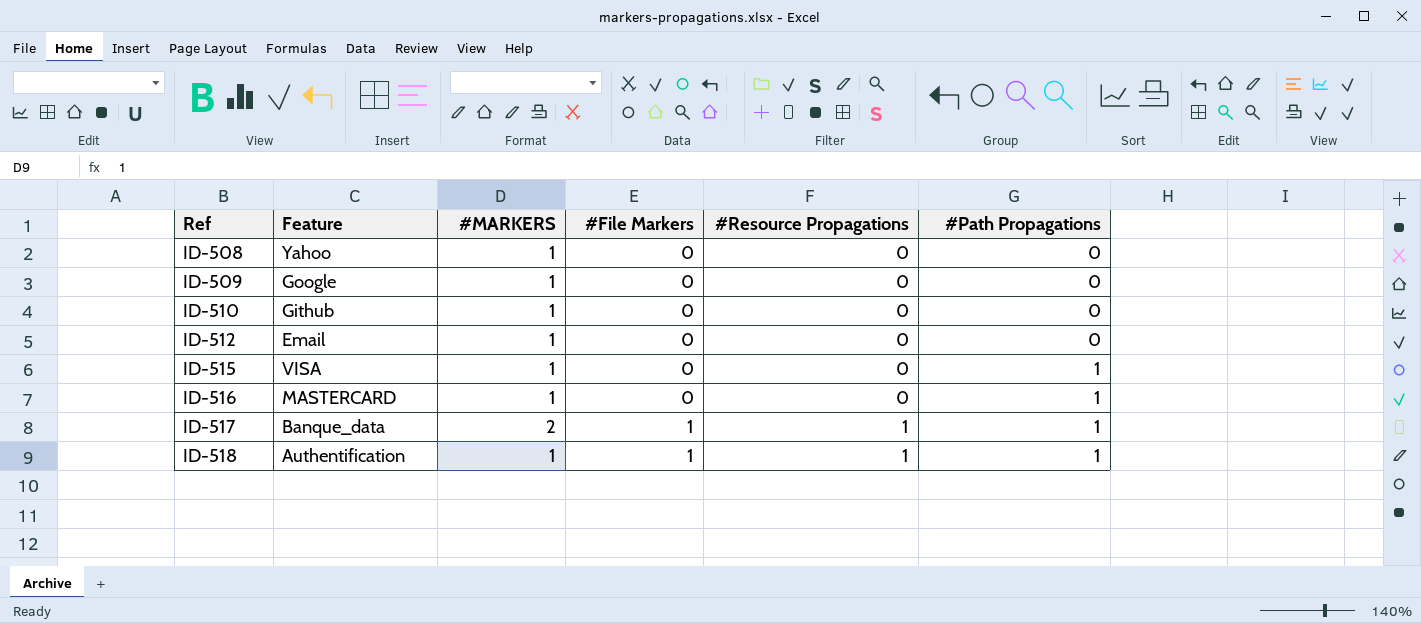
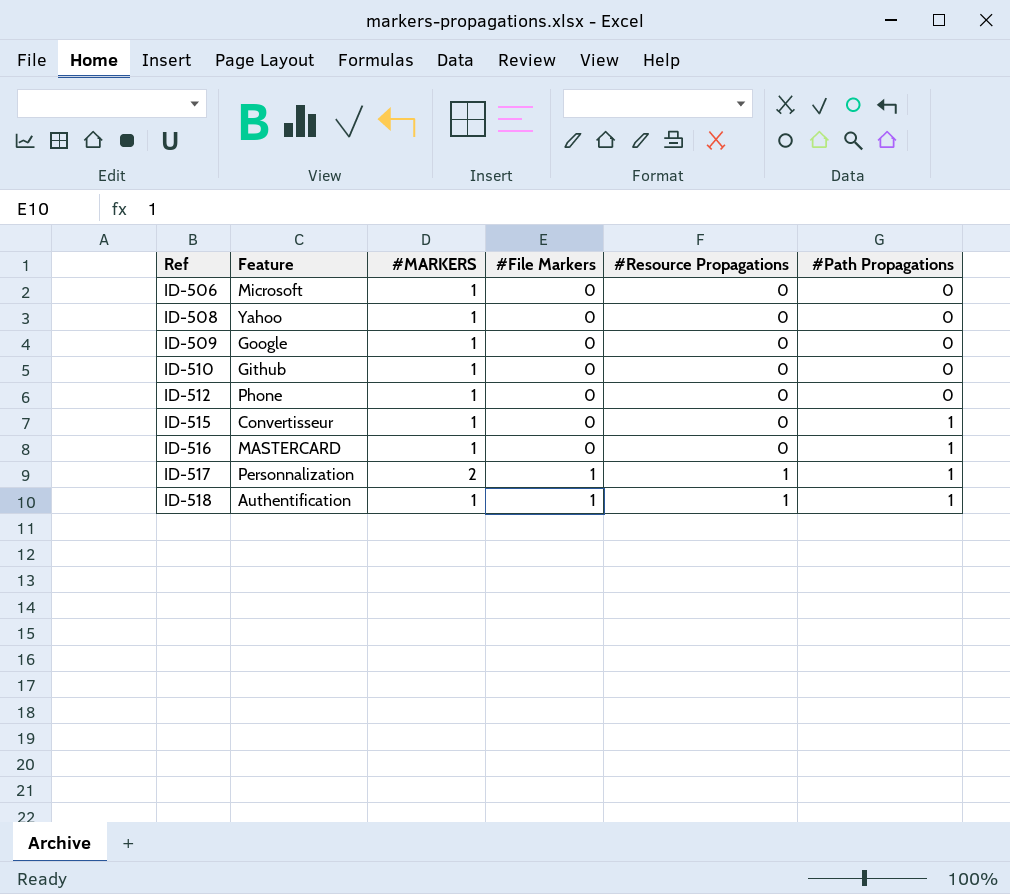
row ID-506: none -> Microsoft | 1 | 0 | 0 | 0
ID-512 | Feature: Email -> Phone
ID-515 | Feature: VISA -> Convertisseur
ID-517 | Feature: Banque_data -> Personnalization

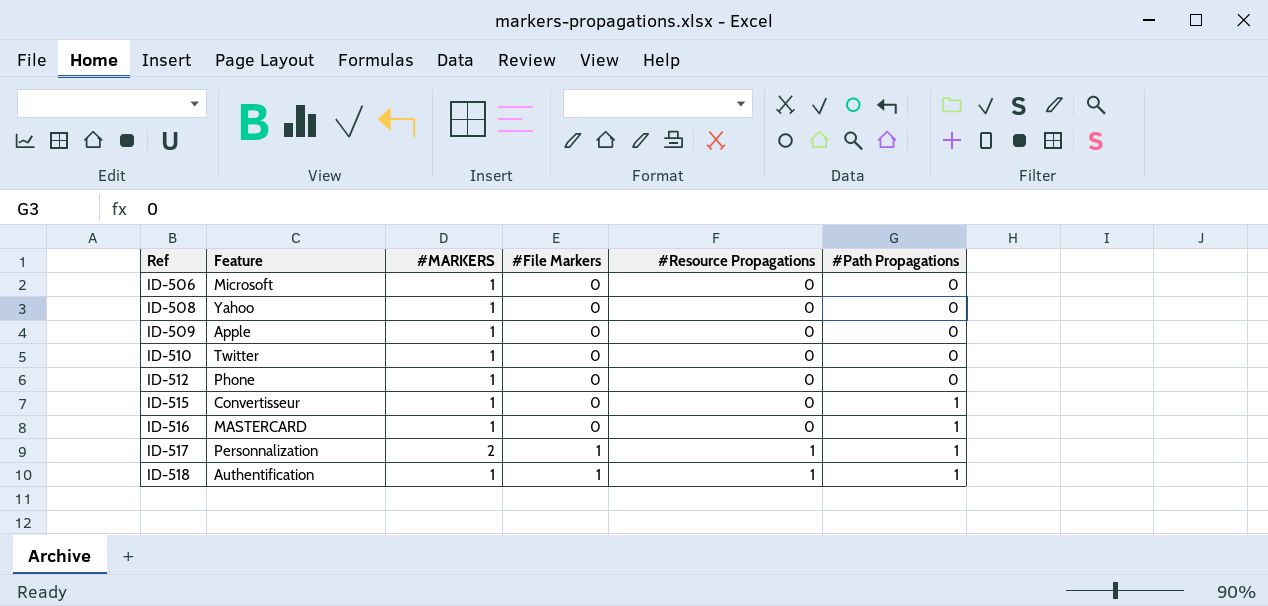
ID-509 | Feature: Google -> Apple
ID-510 | Feature: Github -> Twitter

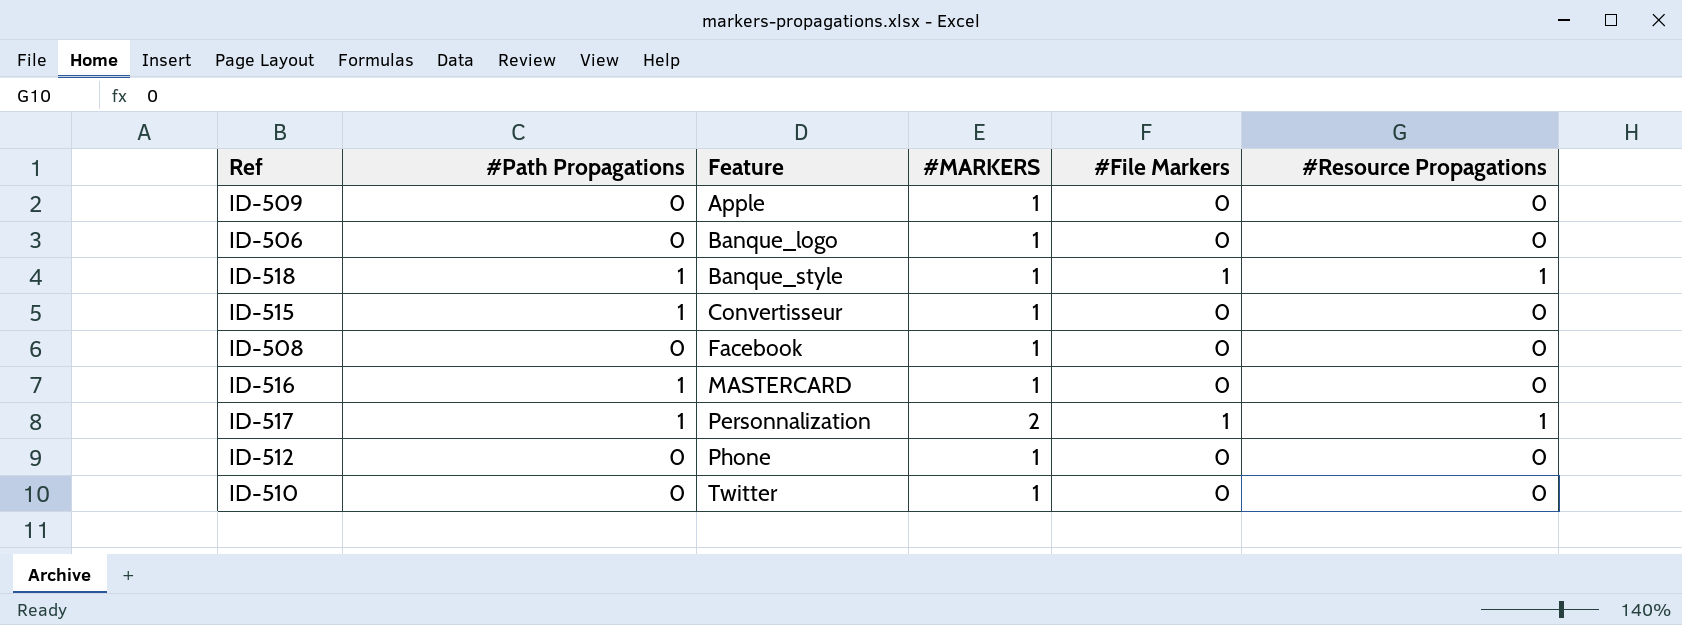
row order: Ref ascending -> Feature ascending
column #Path Propagations | position: 6 -> 2
ID-506 | Feature: Microsoft -> Banque_logo
ID-518 | Feature: Authentification -> Banque_style
ID-508 | Feature: Yahoo -> Facebook

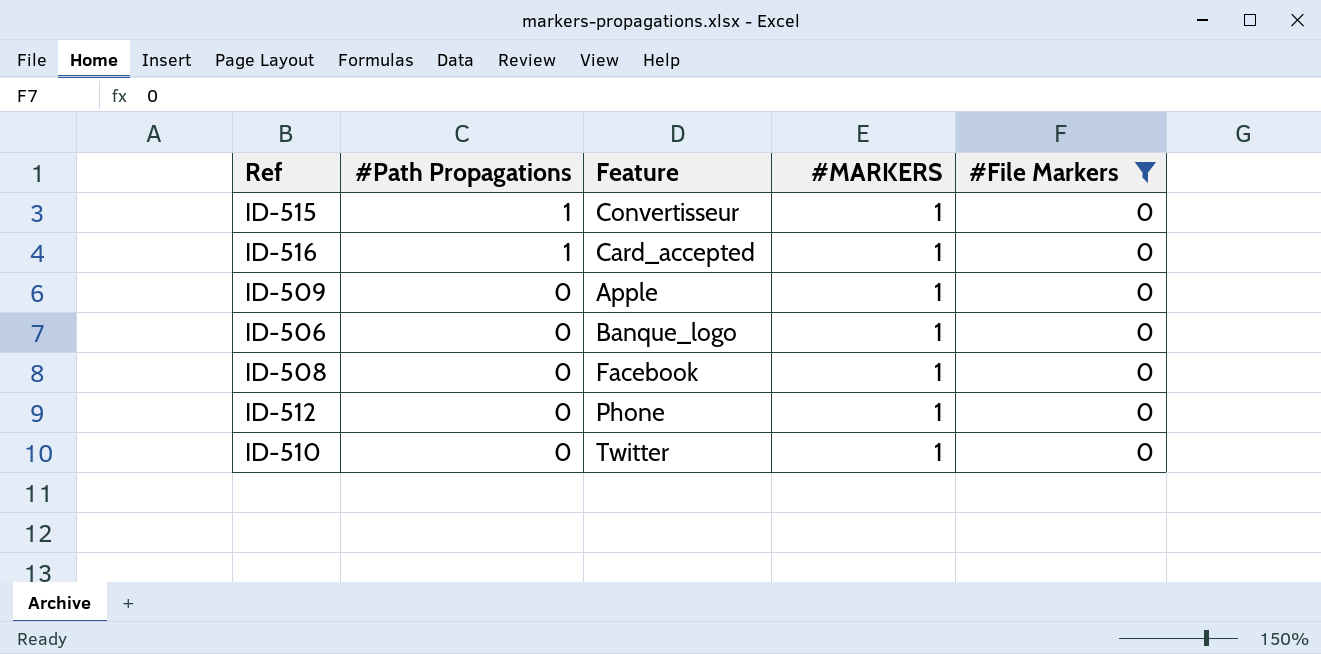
filter: none -> #File Markers = 0
row order: Feature ascending -> #Path Propagations descending
column #Resource Propagations | position: 6 -> none
ID-516 | Feature: MASTERCARD -> Card_accepted

